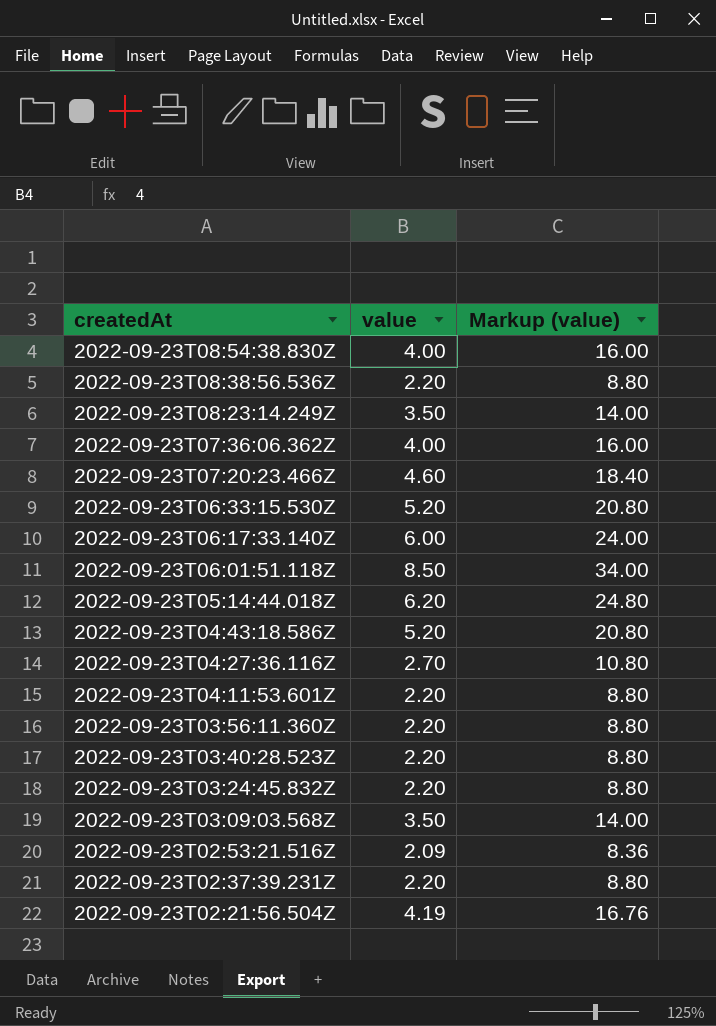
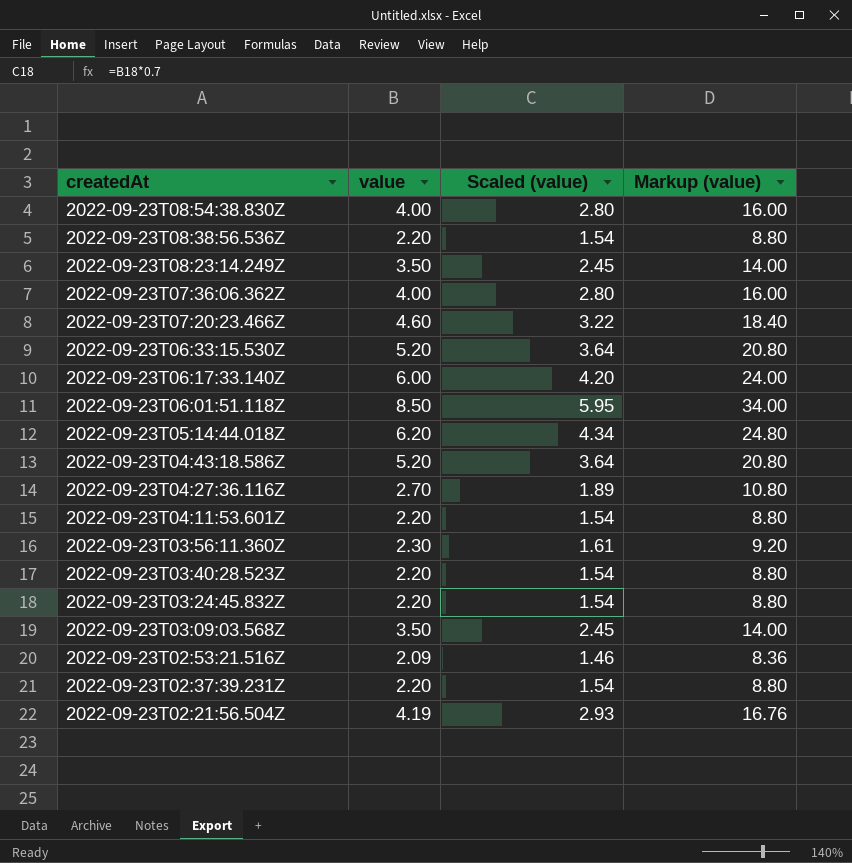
column Scaled (value) | formula: none -> [value] * 0.7
2022-09-23T03:56:11.360Z | value: 2.20 -> 2.30
2022-09-23T03:56:11.360Z | Markup (value): 8.80 -> 9.20

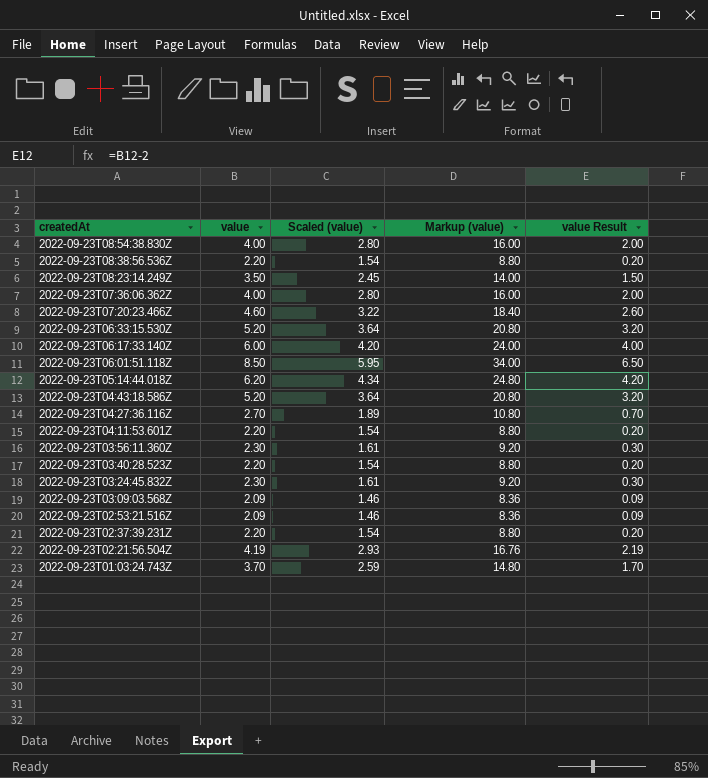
column value Result | formula: none -> [value] - 2
2022-09-23T03:24:45.832Z | value: 2.20 -> 2.30
2022-09-23T03:24:45.832Z | Scaled (value): 1.54 -> 1.61
2022-09-23T03:24:45.832Z | Markup (value): 8.80 -> 9.20
2022-09-23T03:09:03.568Z | value: 3.50 -> 2.09
2022-09-23T03:09:03.568Z | Scaled (value): 2.45 -> 1.46
2022-09-23T03:09:03.568Z | Markup (value): 14.00 -> 8.36
row 2022-09-23T01:03:24.743Z: none -> 3.70 | 2.59 | 14.80 | 1.70

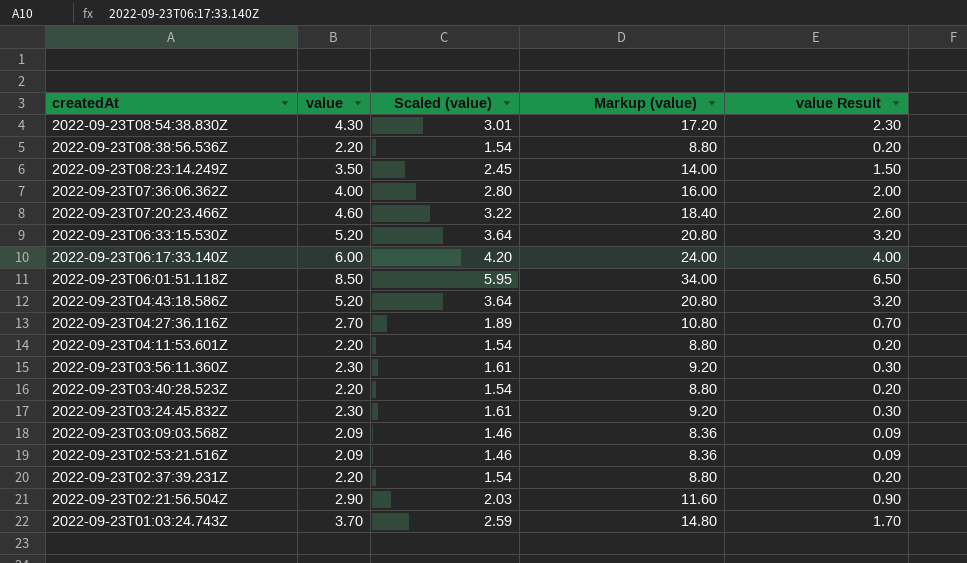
row 2022-09-23T05:14:44.018Z: 6.20 | 4.34 | 24.80 | 4.20 -> none
2022-09-23T08:54:38.830Z | value: 4.00 -> 4.30
2022-09-23T08:54:38.830Z | Scaled (value): 2.80 -> 3.01
2022-09-23T08:54:38.830Z | Markup (value): 16.00 -> 17.20
2022-09-23T08:54:38.830Z | value Result: 2.00 -> 2.30
2022-09-23T02:21:56.504Z | value: 4.19 -> 2.90
2022-09-23T02:21:56.504Z | Scaled (value): 2.93 -> 2.03
2022-09-23T02:21:56.504Z | Markup (value): 16.76 -> 11.60
2022-09-23T02:21:56.504Z | value Result: 2.19 -> 0.90

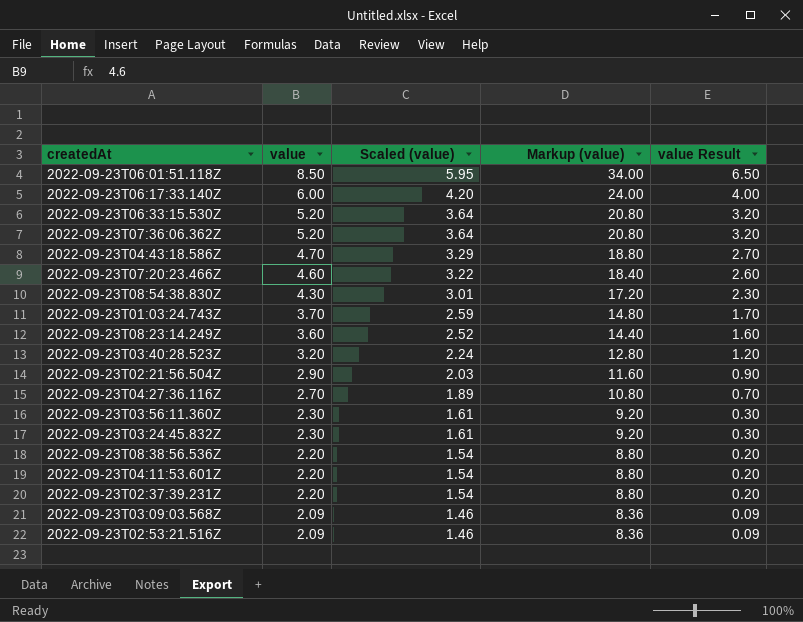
row order: createdAt descending -> value descending
2022-09-23T07:36:06.362Z | value: 4.00 -> 5.20
2022-09-23T07:36:06.362Z | Scaled (value): 2.80 -> 3.64
2022-09-23T07:36:06.362Z | Markup (value): 16.00 -> 20.80
2022-09-23T07:36:06.362Z | value Result: 2.00 -> 3.20
2022-09-23T04:43:18.586Z | value: 5.20 -> 4.70
2022-09-23T04:43:18.586Z | Scaled (value): 3.64 -> 3.29
2022-09-23T04:43:18.586Z | Markup (value): 20.80 -> 18.80
2022-09-23T04:43:18.586Z | value Result: 3.20 -> 2.70
2022-09-23T08:23:14.249Z | value: 3.50 -> 3.60
2022-09-23T08:23:14.249Z | Scaled (value): 2.45 -> 2.52
2022-09-23T08:23:14.249Z | Markup (value): 14.00 -> 14.40
2022-09-23T08:23:14.249Z | value Result: 1.50 -> 1.60
2022-09-23T03:40:28.523Z | value: 2.20 -> 3.20
2022-09-23T03:40:28.523Z | Scaled (value): 1.54 -> 2.24
2022-09-23T03:40:28.523Z | Markup (value): 8.80 -> 12.80
2022-09-23T03:40:28.523Z | value Result: 0.20 -> 1.20

